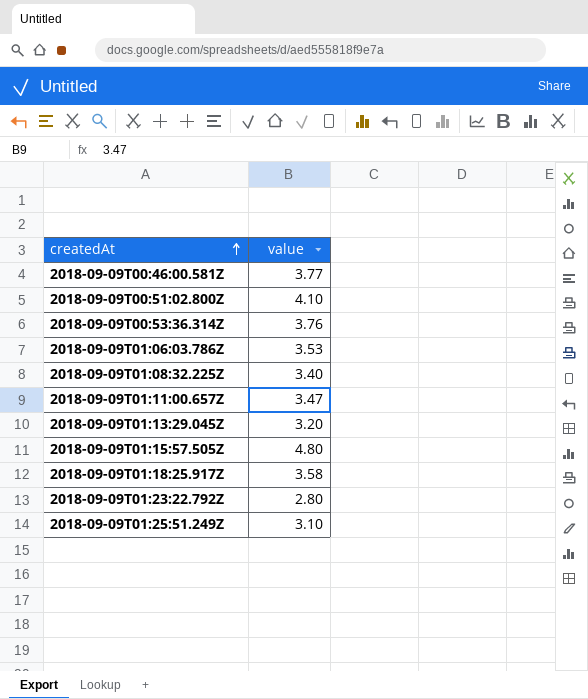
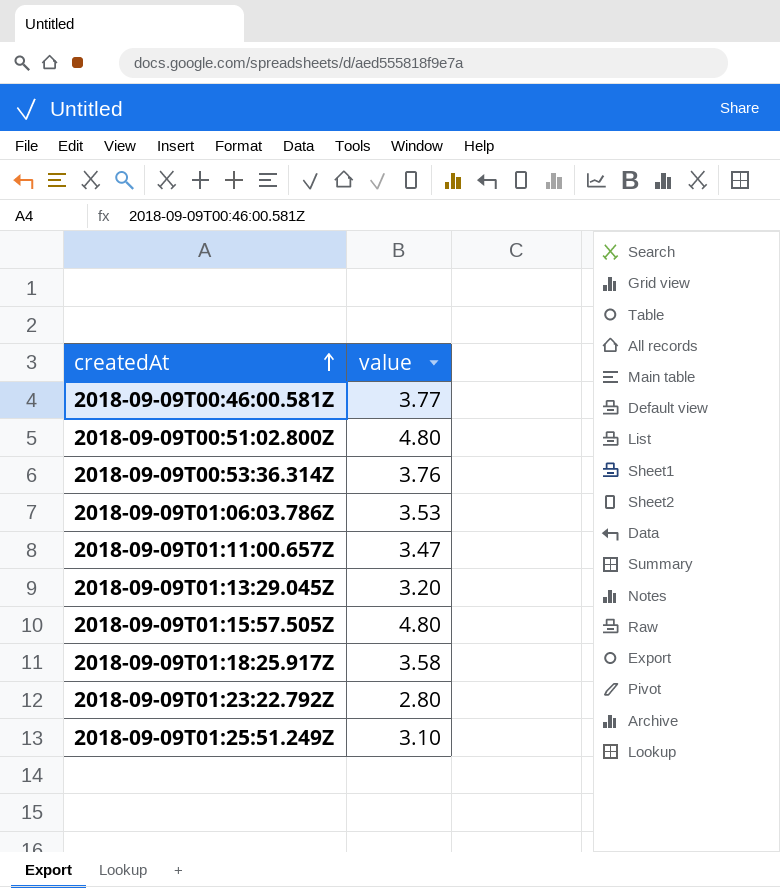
row 2018-09-09T01:08:32.225Z: 3.40 -> none
2018-09-09T00:51:02.800Z | value: 4.10 -> 4.80

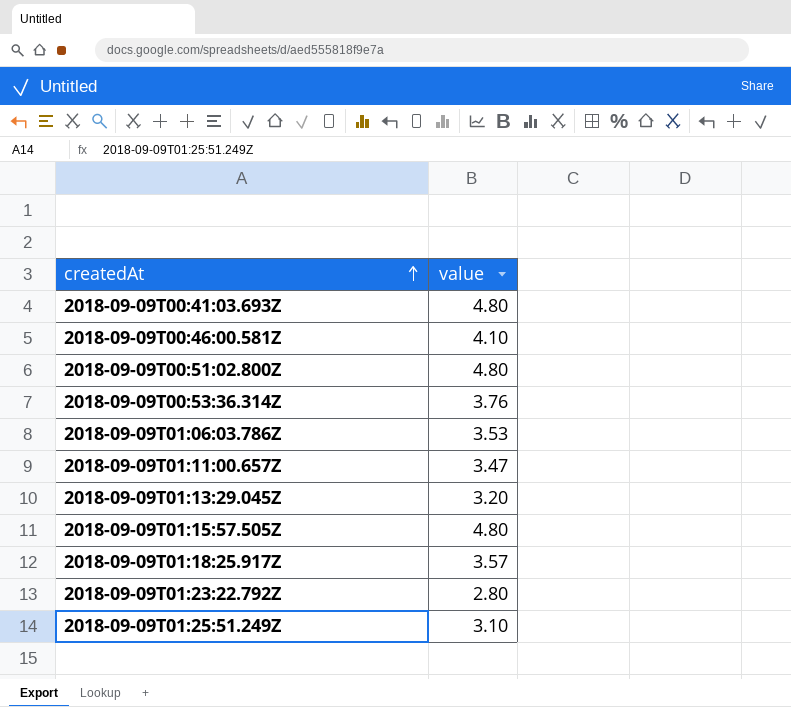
row 2018-09-09T00:41:03.693Z: none -> 4.80
2018-09-09T00:46:00.581Z | value: 3.77 -> 4.10
2018-09-09T01:18:25.917Z | value: 3.58 -> 3.57

